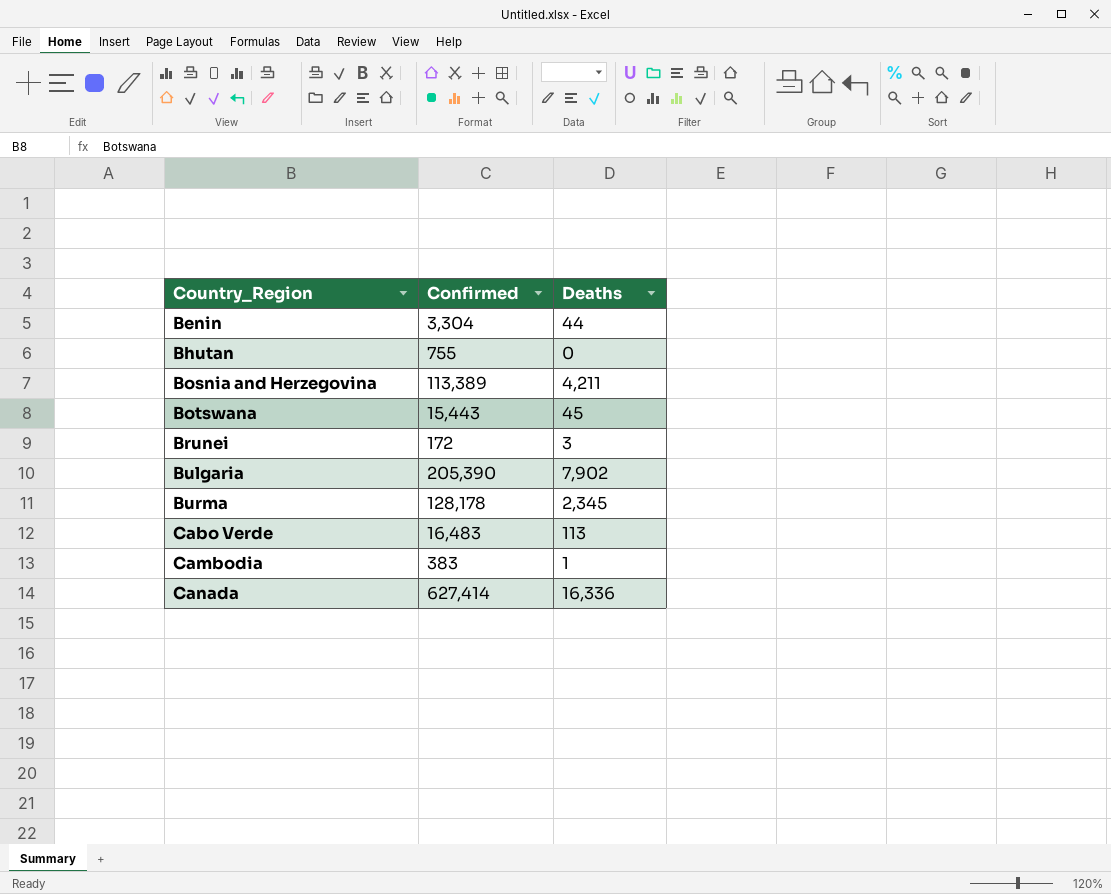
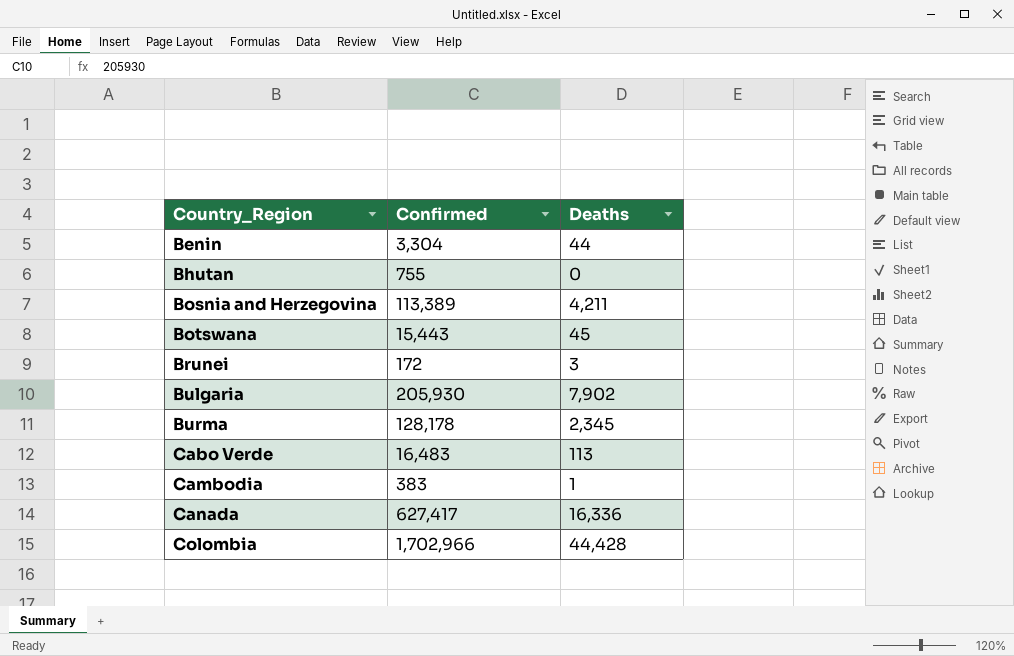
Bulgaria | Confirmed: 205,390 -> 205,930
Canada | Confirmed: 627,414 -> 627,417
row Colombia: none -> 1,702,966 | 44,428

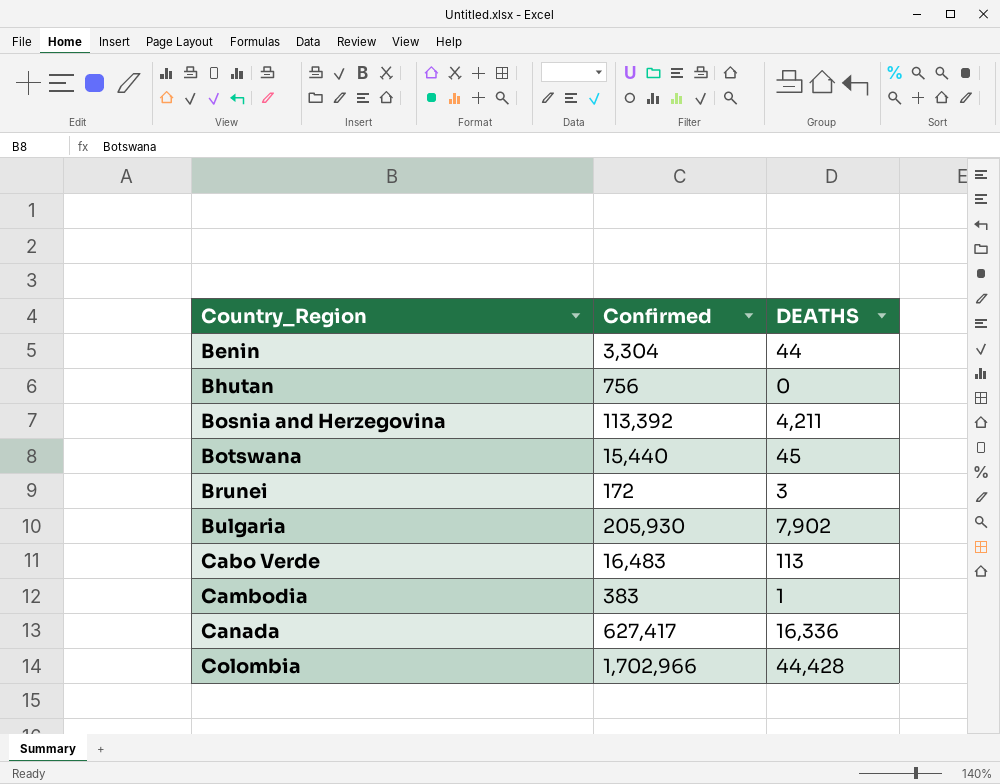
column name: Deaths -> DEATHS
row Burma: 128,178 | 2,345 -> none
Bhutan | Confirmed: 755 -> 756
Bosnia and Herzegovina | Confirmed: 113,389 -> 113,392
Botswana | Confirmed: 15,443 -> 15,440

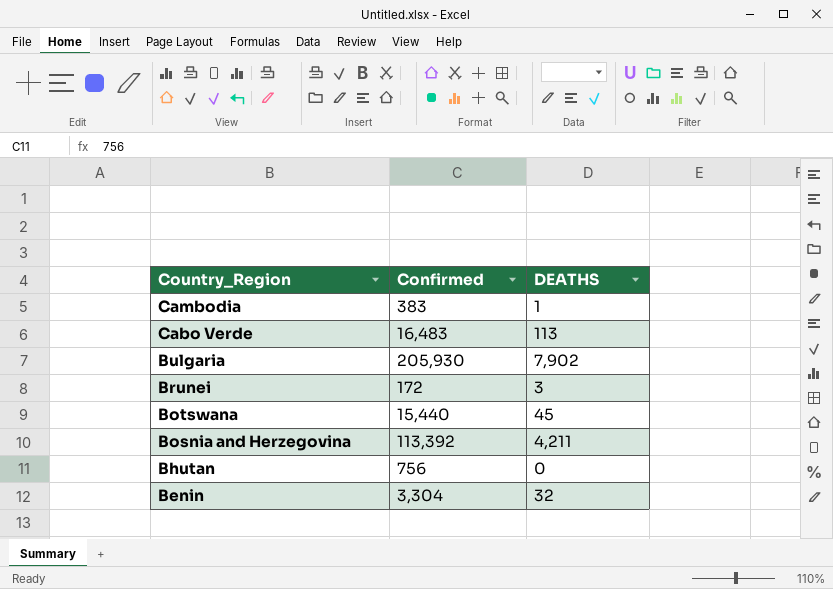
row order: Country_Region ascending -> Country_Region descending
row Canada: 627,417 | 16,336 -> none
row Colombia: 1,702,966 | 44,428 -> none
Benin | DEATHS: 44 -> 32

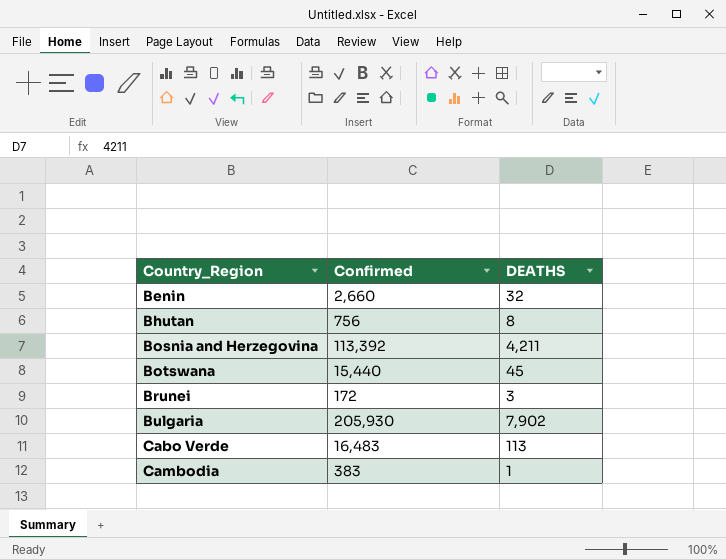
row order: Country_Region descending -> Country_Region ascending
Benin | Confirmed: 3,304 -> 2,660
Bhutan | DEATHS: 0 -> 8

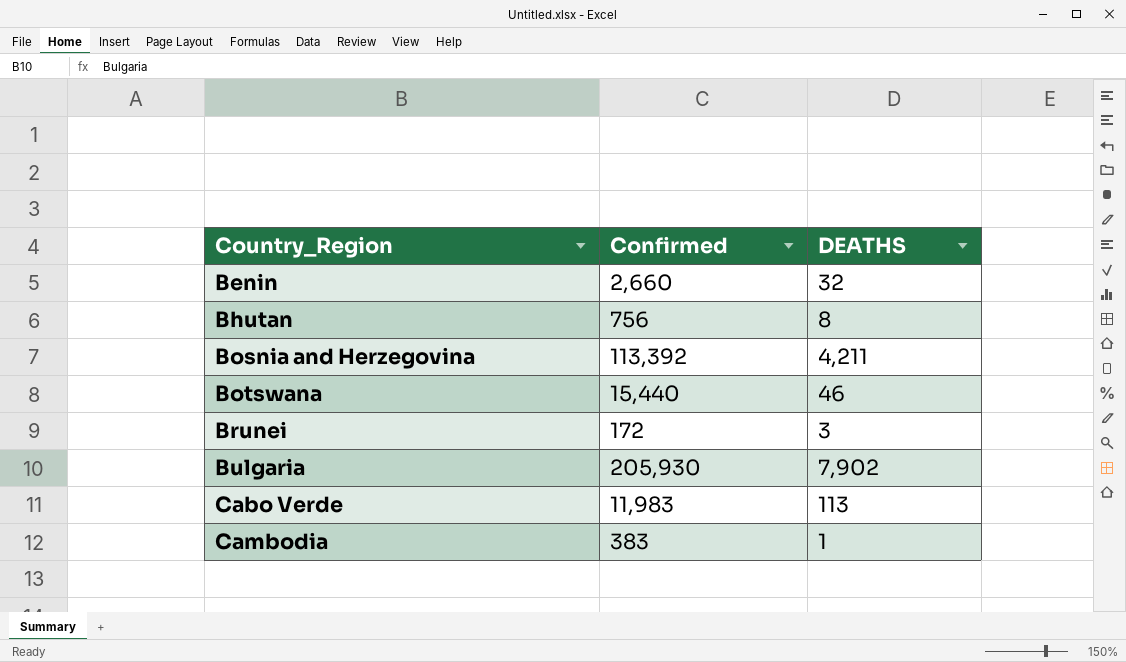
Botswana | DEATHS: 45 -> 46
Cabo Verde | Confirmed: 16,483 -> 11,983

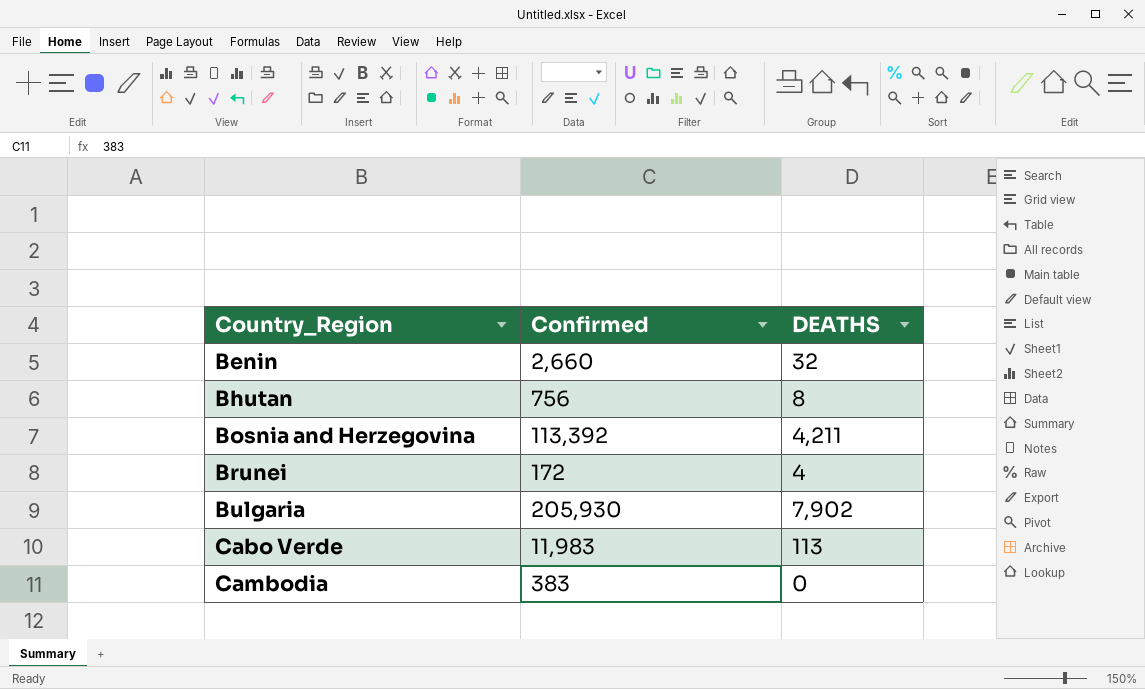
row Botswana: 15,440 | 46 -> none
Brunei | DEATHS: 3 -> 4
Cambodia | DEATHS: 1 -> 0

